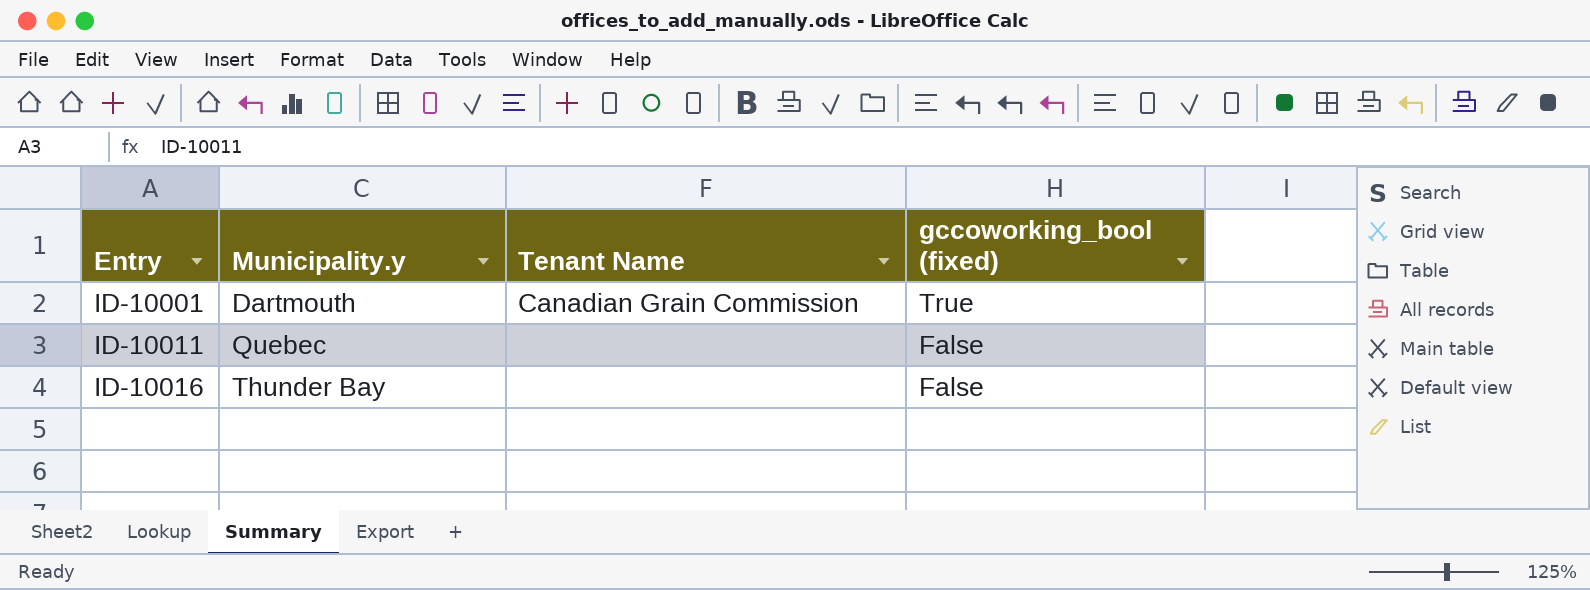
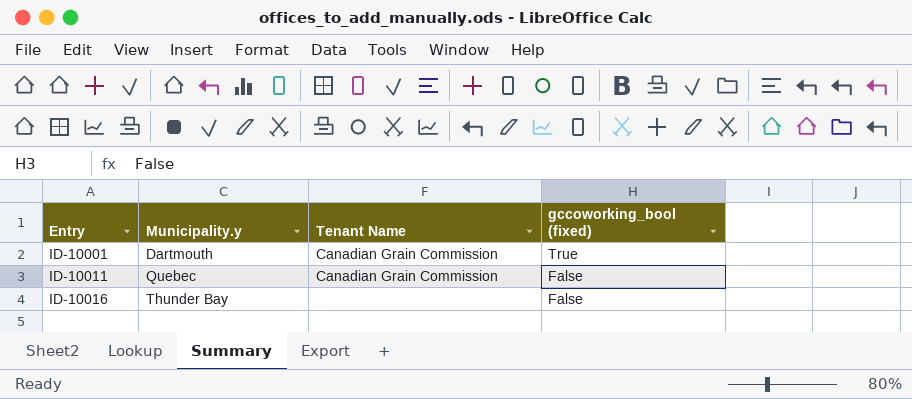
ID-10011 | Tenant Name: none -> Canadian Grain Commission

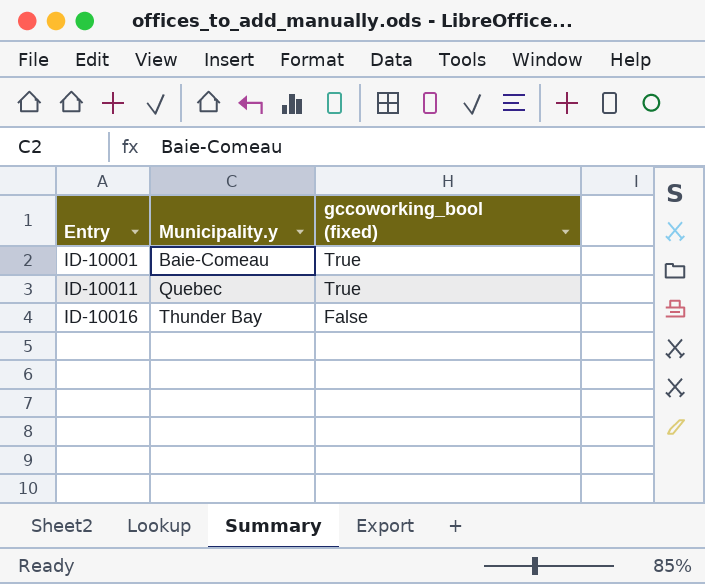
column Tenant Name | position: 3 -> none
ID-10001 | Municipality.y: Dartmouth -> Baie-Comeau
ID-10011 | gccoworking_bool (fixed): False -> True

